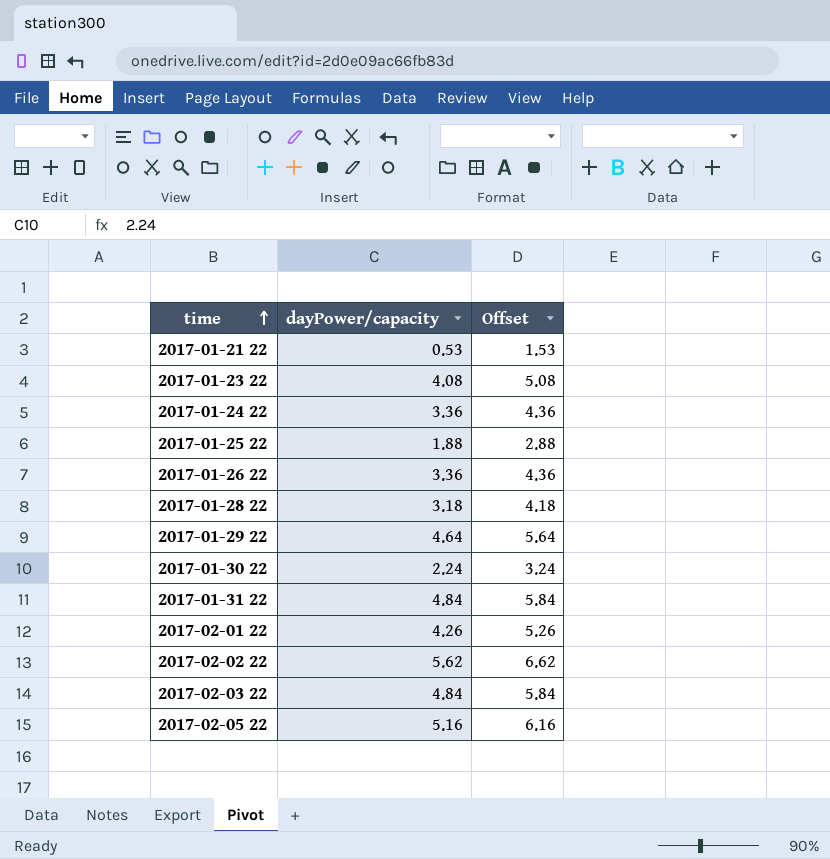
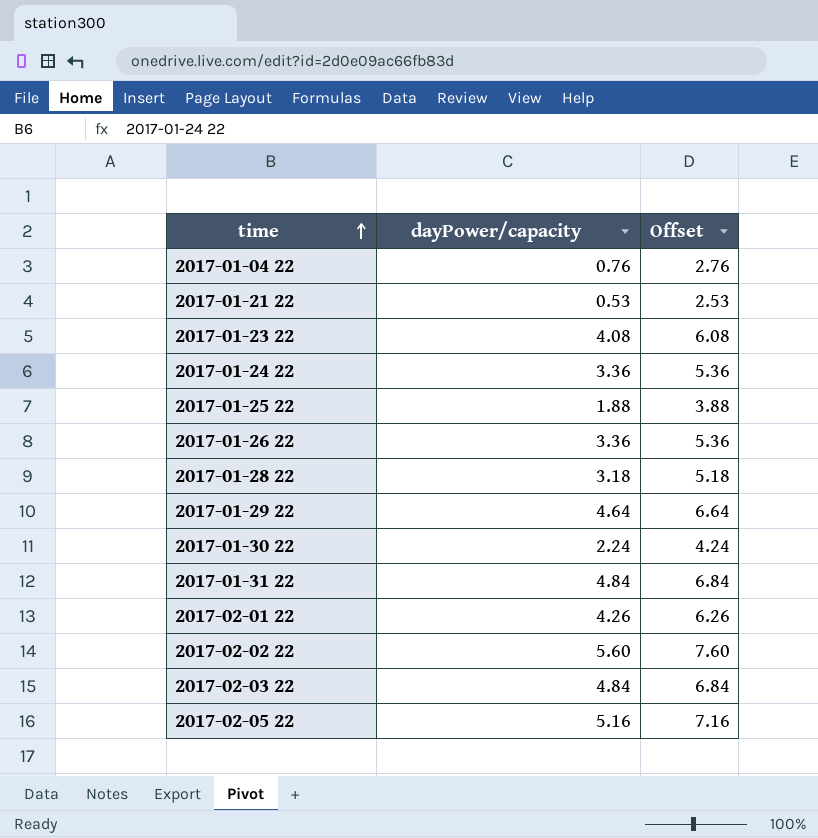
column Offset | formula: [dayPower/capacity] + 1 -> [dayPower/capacity] + 2
row 2017-01-04 22: none -> 0.76 | 2.76
2017-02-02 22 | dayPower/capacity: 5.62 -> 5.60

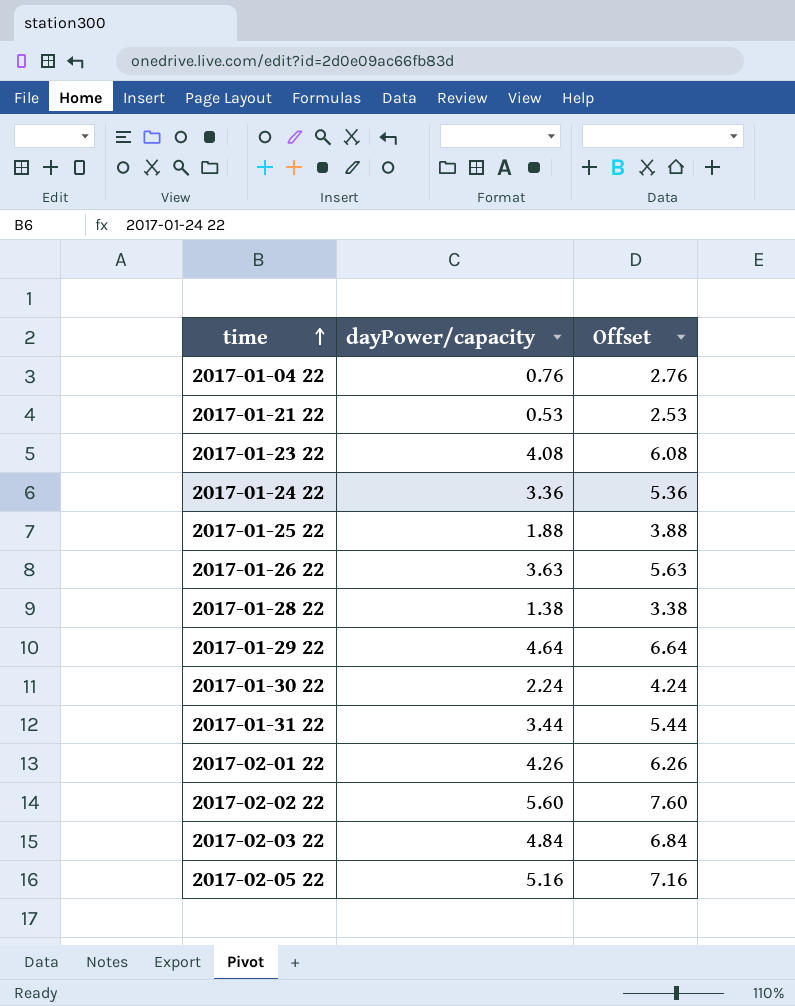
2017-01-26 22 | dayPower/capacity: 3.36 -> 3.63
2017-01-26 22 | Offset: 5.36 -> 5.63
2017-01-28 22 | dayPower/capacity: 3.18 -> 1.38
2017-01-28 22 | Offset: 5.18 -> 3.38
2017-01-31 22 | dayPower/capacity: 4.84 -> 3.44
2017-01-31 22 | Offset: 6.84 -> 5.44

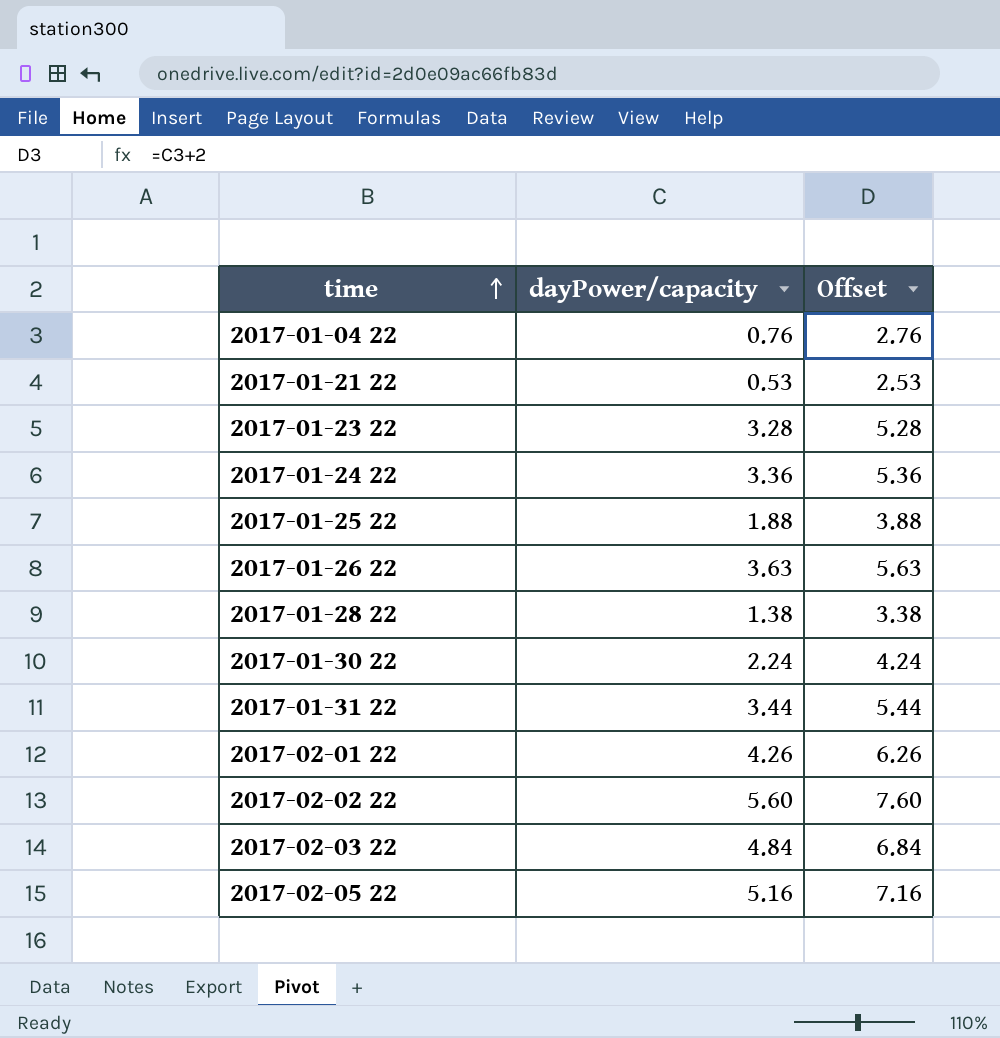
row 2017-01-29 22: 4.64 | 6.64 -> none
2017-01-23 22 | dayPower/capacity: 4.08 -> 3.28
2017-01-23 22 | Offset: 6.08 -> 5.28

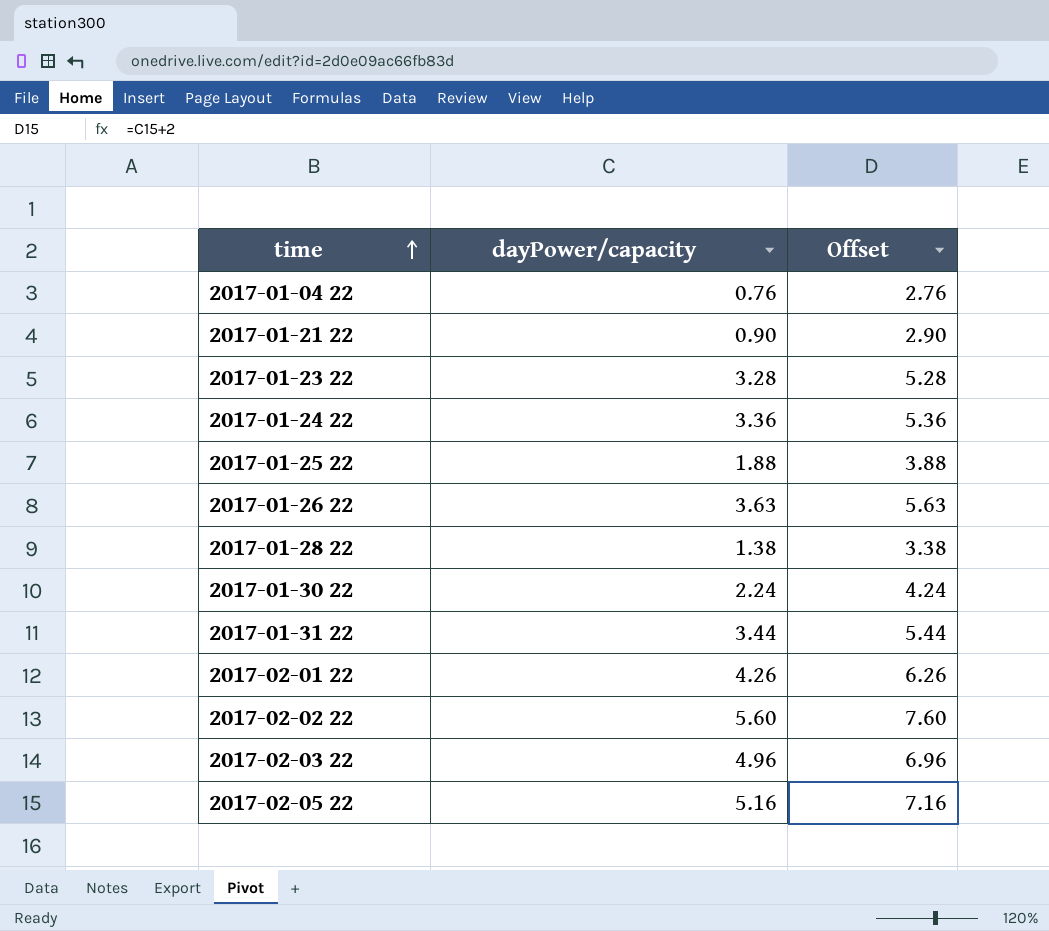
2017-01-21 22 | dayPower/capacity: 0.53 -> 0.90
2017-01-21 22 | Offset: 2.53 -> 2.90
2017-02-03 22 | dayPower/capacity: 4.84 -> 4.96
2017-02-03 22 | Offset: 6.84 -> 6.96

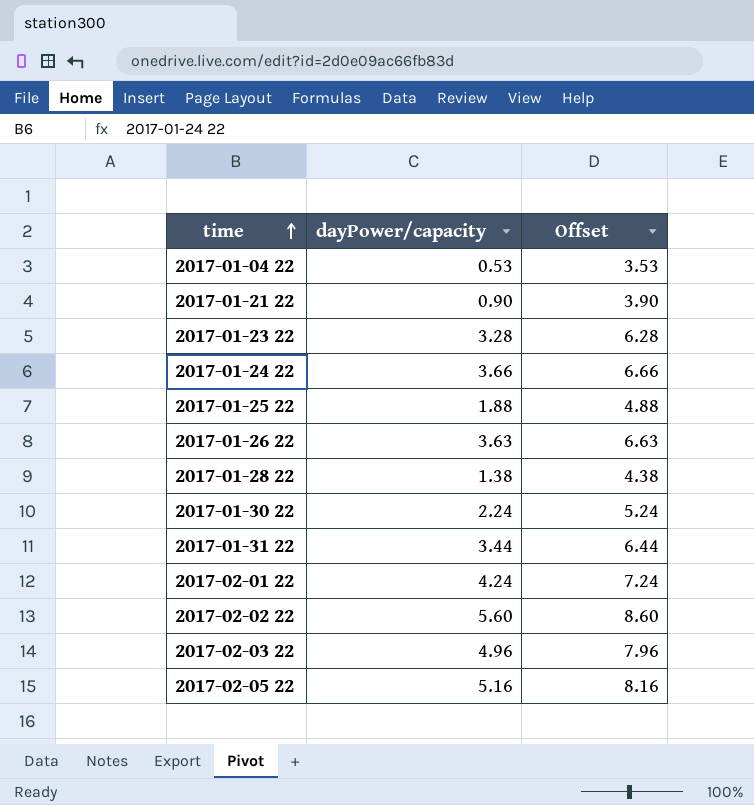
column Offset | formula: [dayPower/capacity] + 2 -> [dayPower/capacity] + 3
2017-01-04 22 | dayPower/capacity: 0.76 -> 0.53
2017-01-24 22 | dayPower/capacity: 3.36 -> 3.66
2017-02-01 22 | dayPower/capacity: 4.26 -> 4.24

